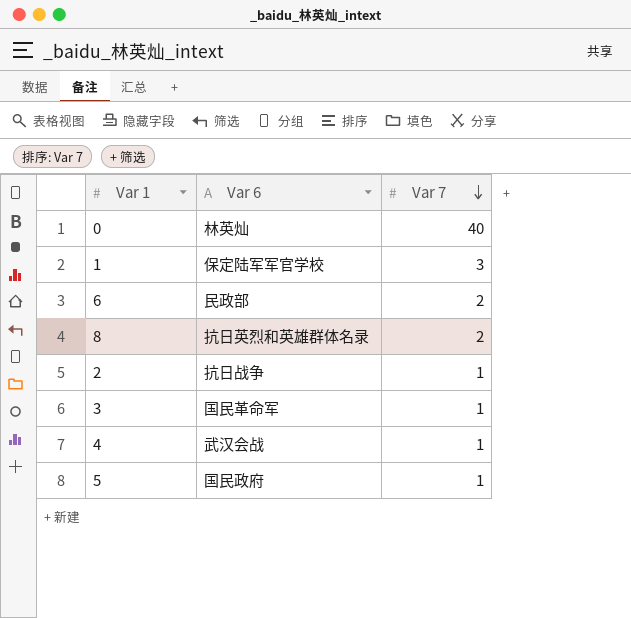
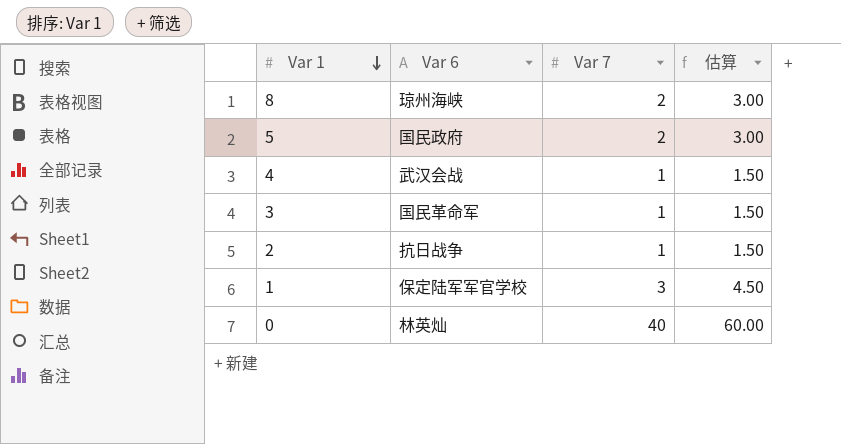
row order: Var 7 descending -> Var 1 descending
column 估算 | formula: none -> [Var 7] * 1.5
row 6: 民政部 | 2 -> none
8 | Var 6: 抗日英烈和英雄群体名录 -> 琼州海峡
5 | Var 7: 1 -> 2

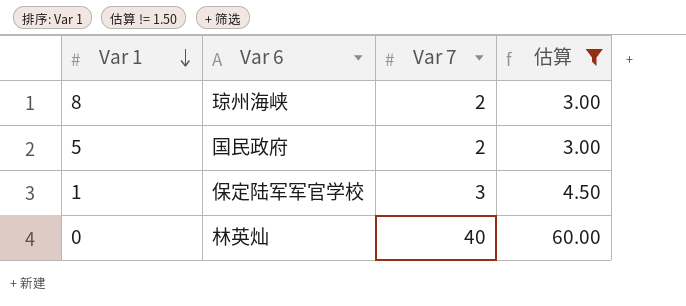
filter: none -> 估算 != 1.50

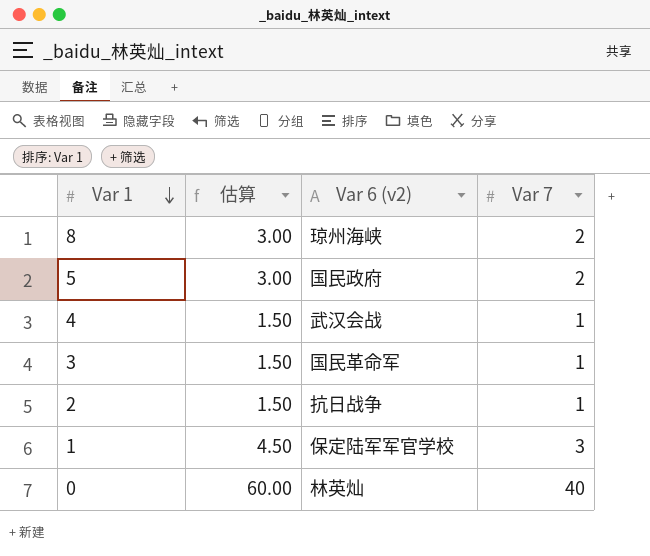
filter: 估算 != 1.50 -> none
column 估算 | position: 4 -> 2
column name: Var 6 -> Var 6 (v2)

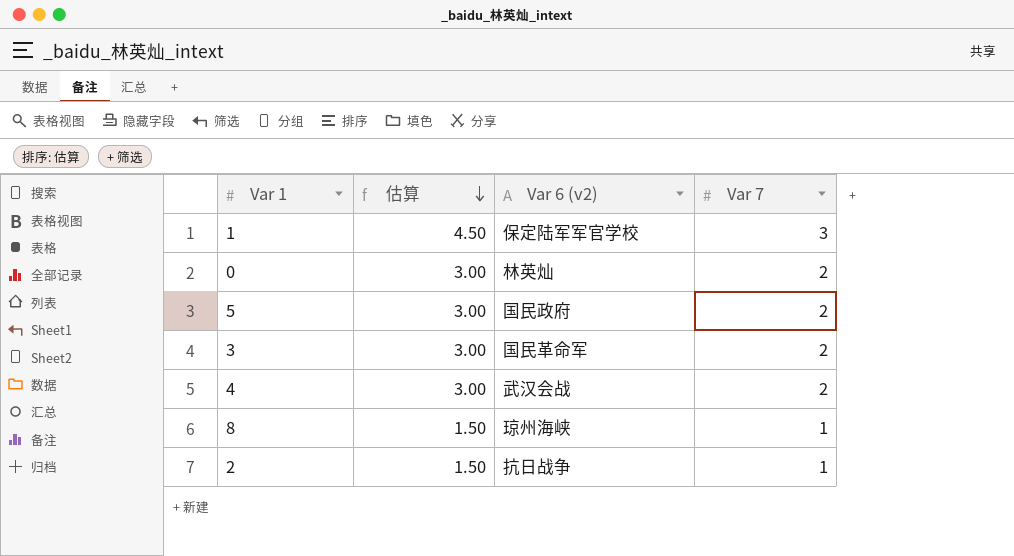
row order: Var 1 descending -> 估算 descending
0 | 估算: 60.00 -> 3.00
0 | Var 7: 40 -> 2
3 | 估算: 1.50 -> 3.00
3 | Var 7: 1 -> 2
4 | 估算: 1.50 -> 3.00
4 | Var 7: 1 -> 2
8 | 估算: 3.00 -> 1.50
8 | Var 7: 2 -> 1

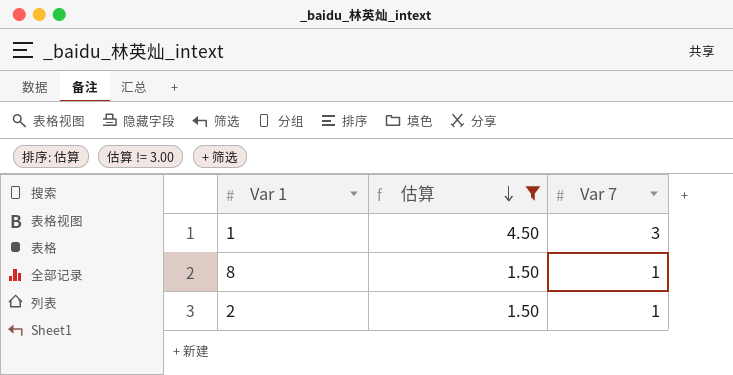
filter: none -> 估算 != 3.00
column Var 6 (v2) | position: 3 -> none

